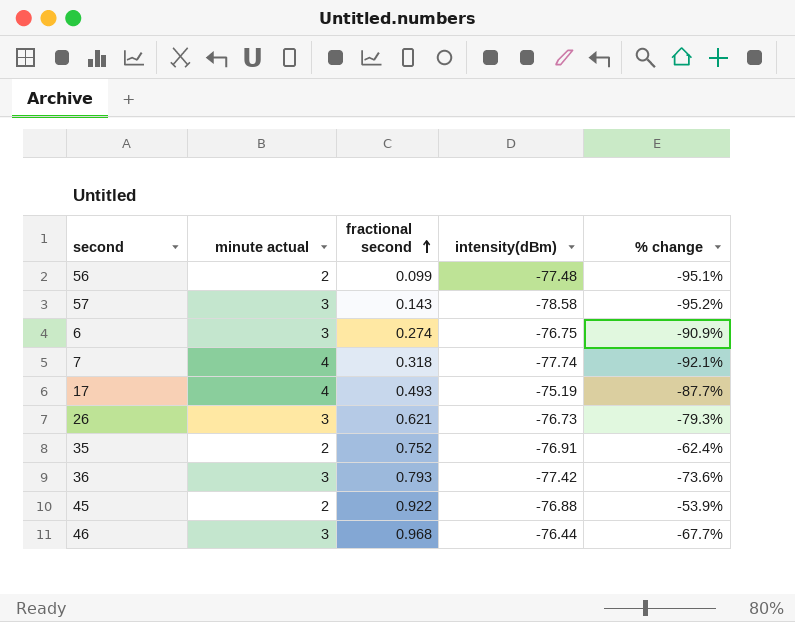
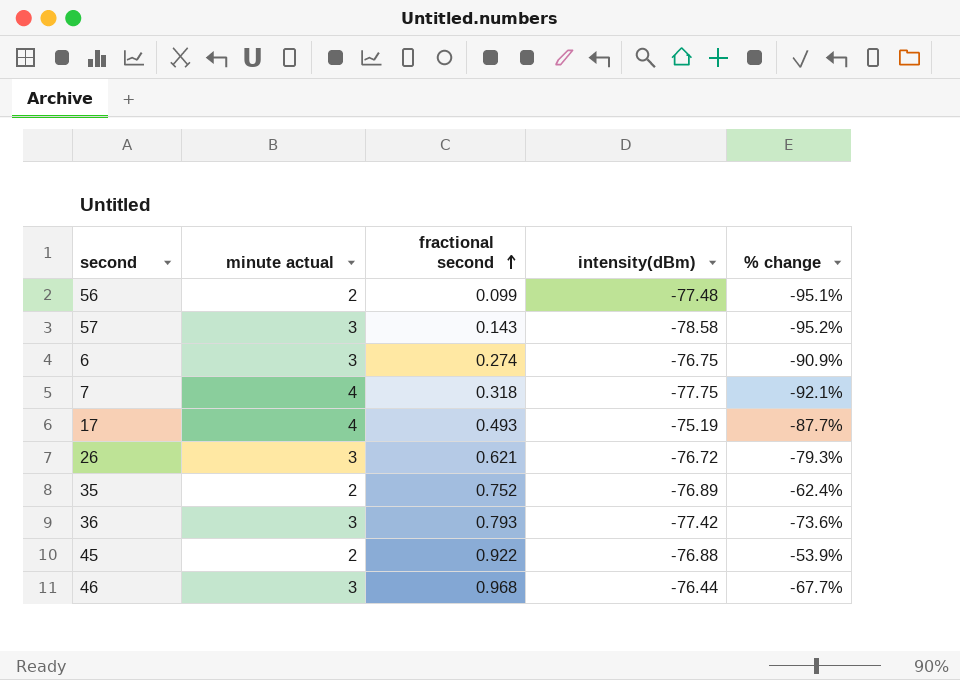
7 | intensity(dBm): -77.74 -> -77.75
26 | intensity(dBm): -76.73 -> -76.72
35 | intensity(dBm): -76.91 -> -76.89

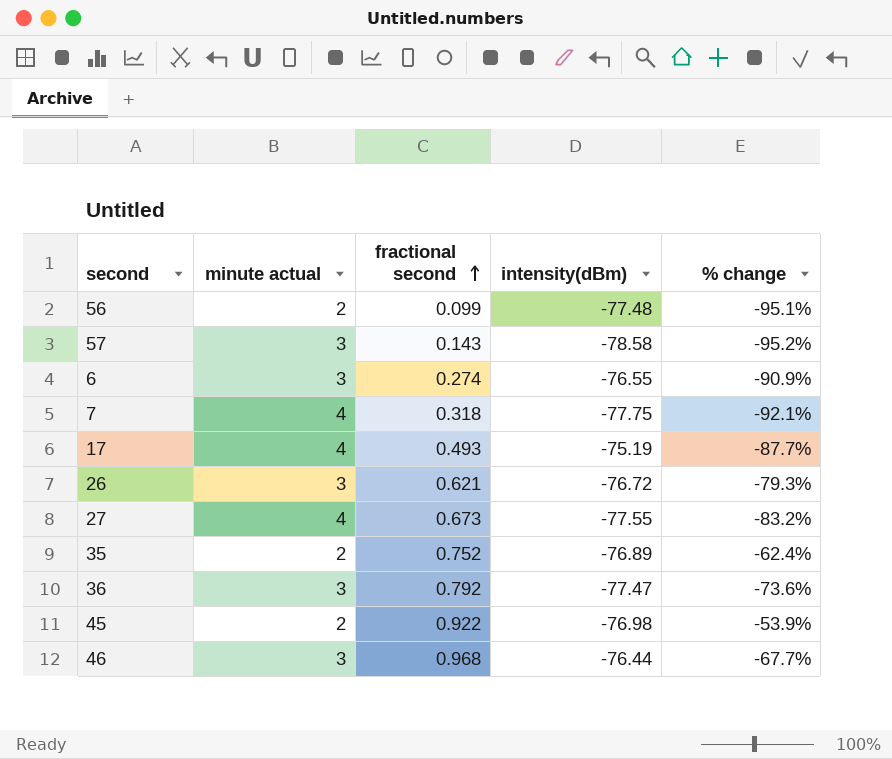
6 | intensity(dBm): -76.75 -> -76.55
row 27: none -> 4 | 0.673 | -77.55 | -83.2%
36 | fractional second: 0.793 -> 0.792
36 | intensity(dBm): -77.42 -> -77.47
45 | intensity(dBm): -76.88 -> -76.98

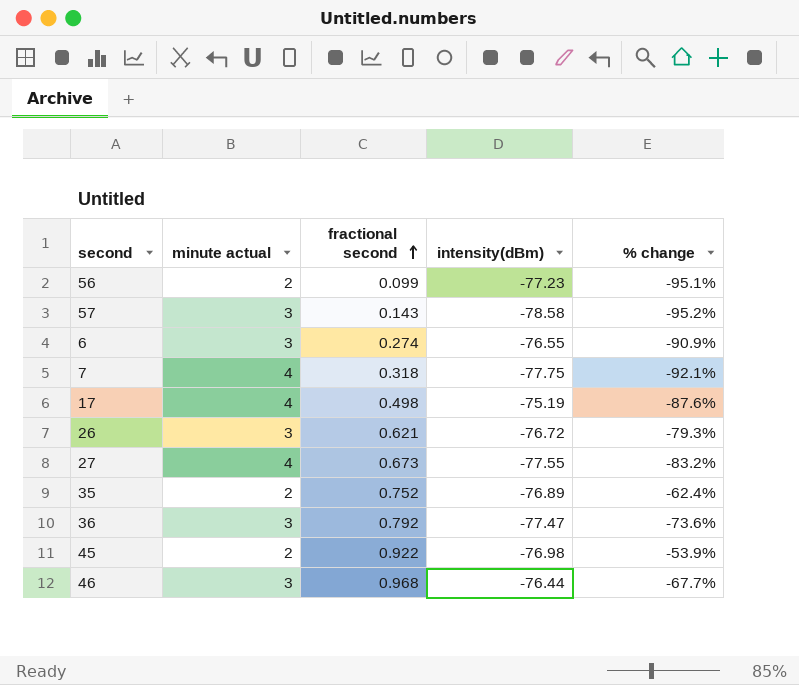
56 | intensity(dBm): -77.48 -> -77.23
17 | fractional second: 0.493 -> 0.498
17 | % change: -87.7% -> -87.6%

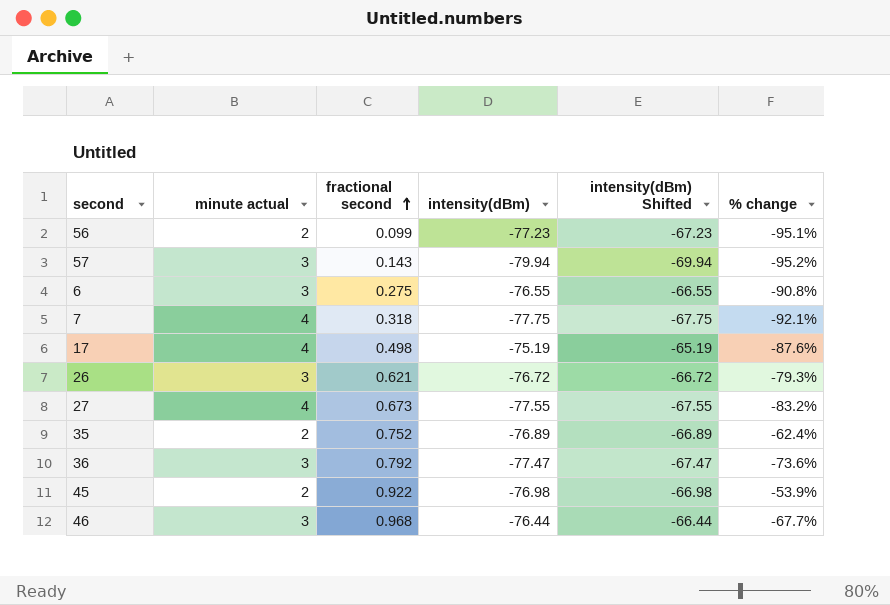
column intensity(dBm) Shifted | formula: none -> [intensity(dBm)] + 10
57 | intensity(dBm): -78.58 -> -79.94
6 | fractional second: 0.274 -> 0.275
6 | % change: -90.9% -> -90.8%

